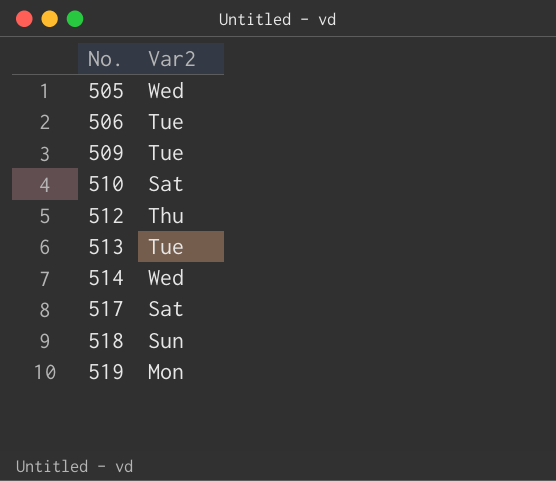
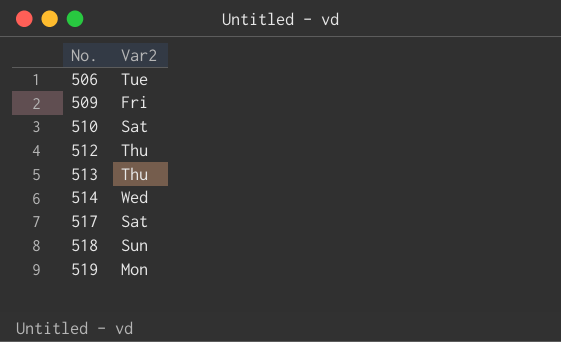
row 505: Wed -> none
509 | Var2: Tue -> Fri
513 | Var2: Tue -> Thu

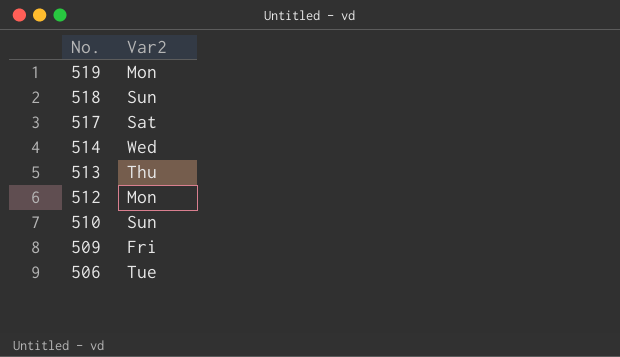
row order: No. ascending -> No. descending
512 | Var2: Thu -> Mon
510 | Var2: Sat -> Sun

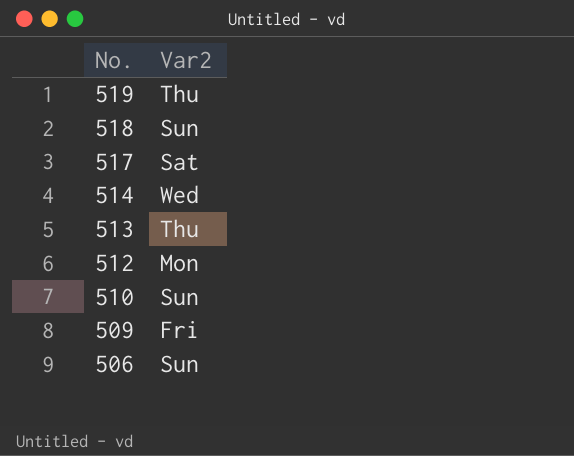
519 | Var2: Mon -> Thu
506 | Var2: Tue -> Sun

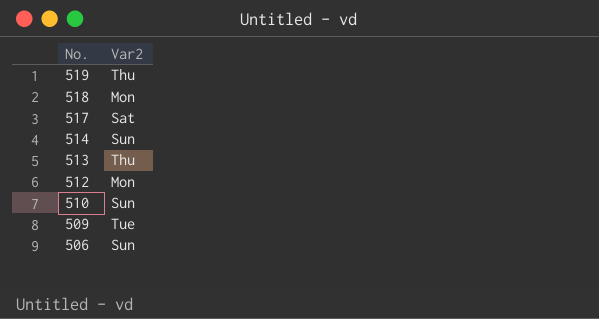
518 | Var2: Sun -> Mon
514 | Var2: Wed -> Sun
509 | Var2: Fri -> Tue

